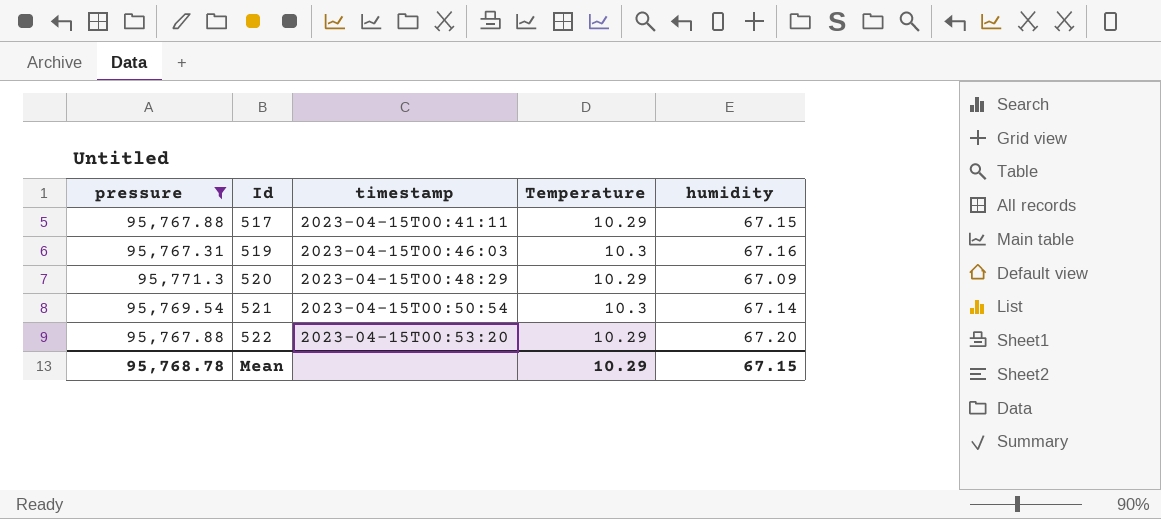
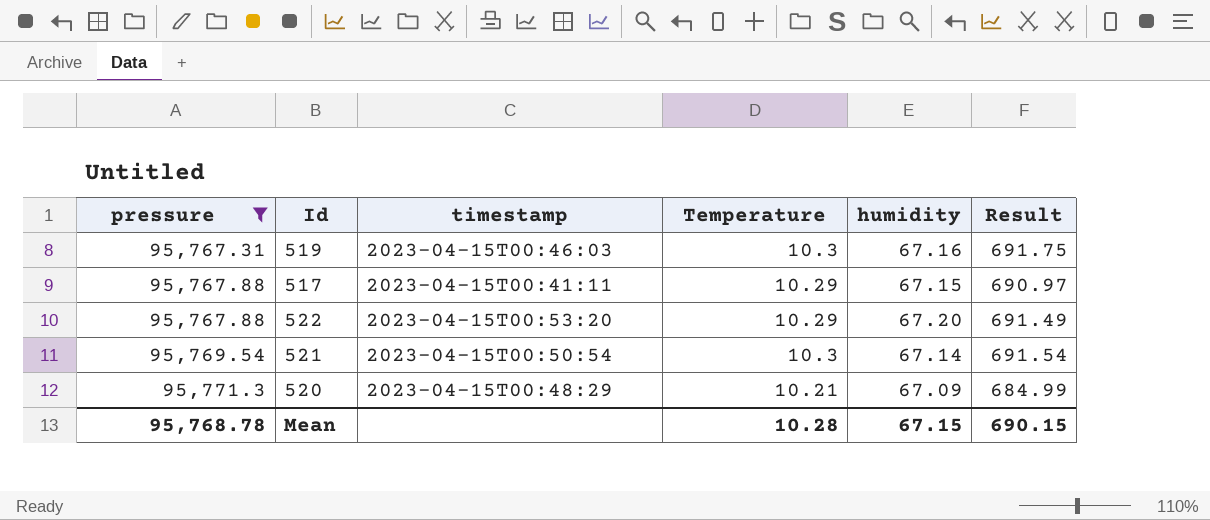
row order: Id ascending -> pressure ascending
column Result | formula: none -> [Temperature] * [humidity]
520 | Temperature: 10.29 -> 10.21
Mean | Temperature: 10.29 -> 10.28

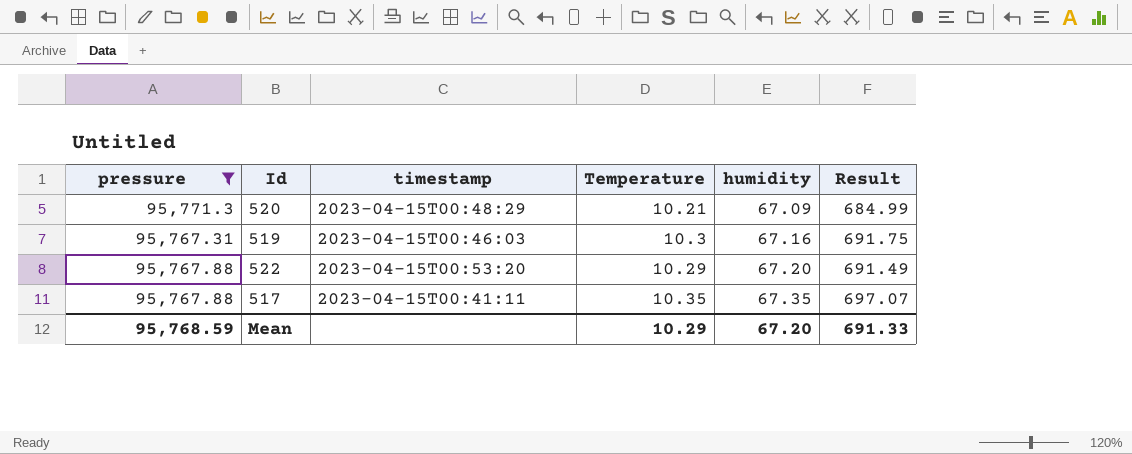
row order: pressure ascending -> humidity ascending
row 521: 95,769.54 | 2023-04-15T00:50:54 | 10.3 | 67.14 | 691.54 -> none
517 | Temperature: 10.29 -> 10.35
517 | humidity: 67.15 -> 67.35
517 | Result: 690.97 -> 697.07
Mean | pressure: 95,768.78 -> 95,768.59
Mean | Temperature: 10.28 -> 10.29
Mean | humidity: 67.15 -> 67.20
Mean | Result: 690.15 -> 691.33

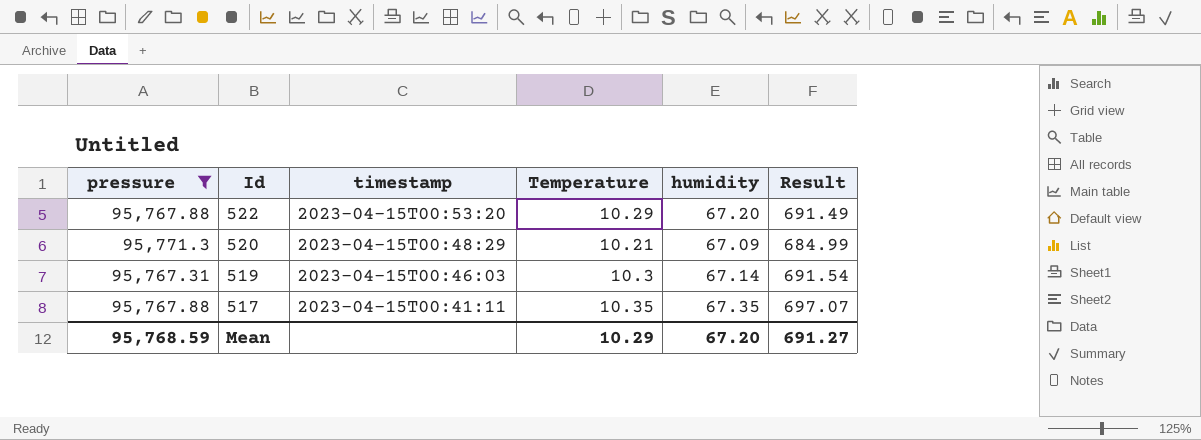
row order: humidity ascending -> Id descending
519 | humidity: 67.16 -> 67.14
519 | Result: 691.75 -> 691.54
Mean | Result: 691.33 -> 691.27

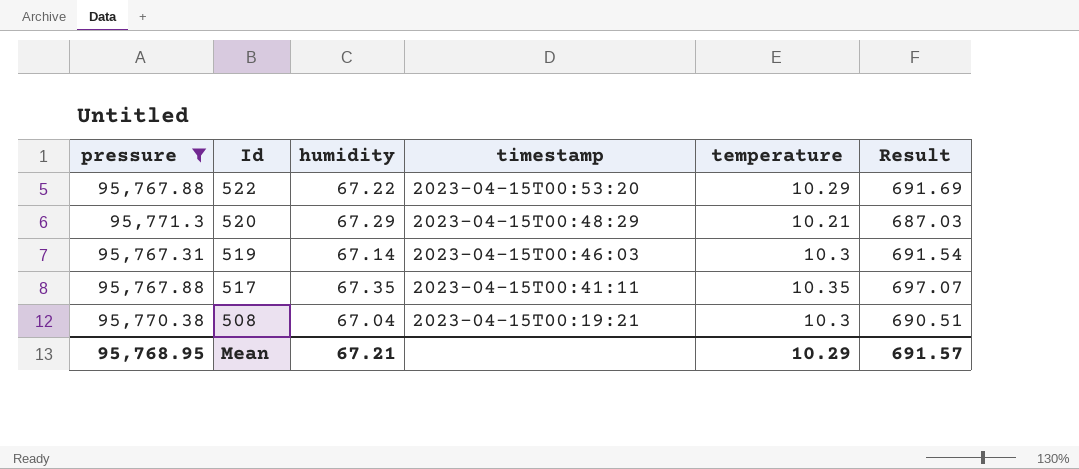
column humidity | position: 5 -> 3
column name: Temperature -> temperature
522 | humidity: 67.20 -> 67.22
522 | Result: 691.49 -> 691.69
520 | humidity: 67.09 -> 67.29
520 | Result: 684.99 -> 687.03
row 508: none -> 95,770.38 | 67.04 | 2023-04-15T00:19:21 | 10.3 | 690.51
Mean | pressure: 95,768.59 -> 95,768.95
Mean | humidity: 67.20 -> 67.21
Mean | Result: 691.27 -> 691.57

